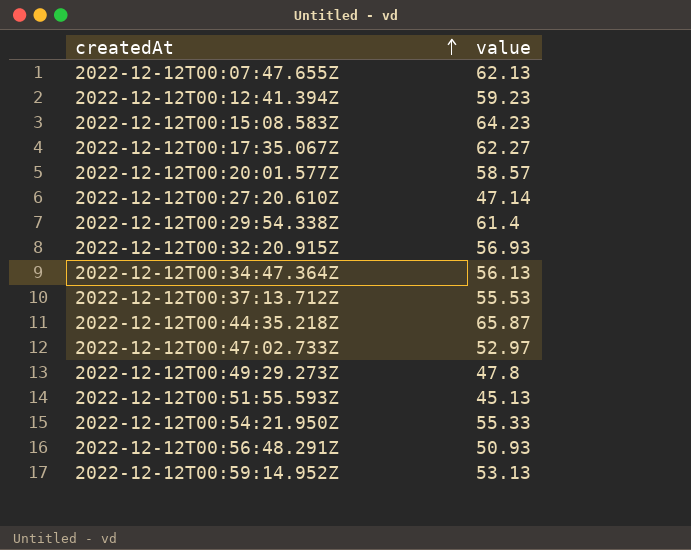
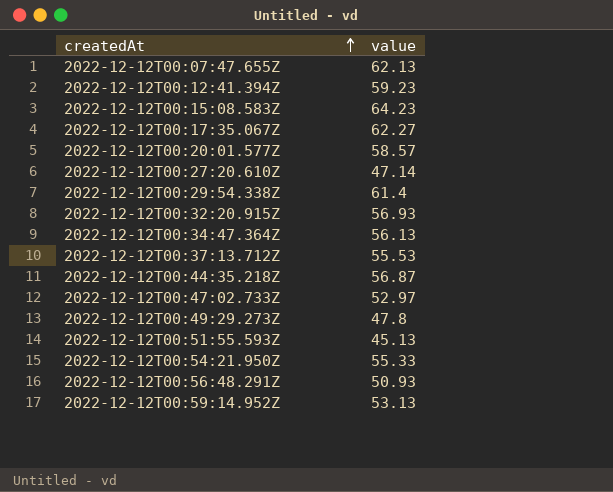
2022-12-12T00:44:35.218Z | value: 65.87 -> 56.87

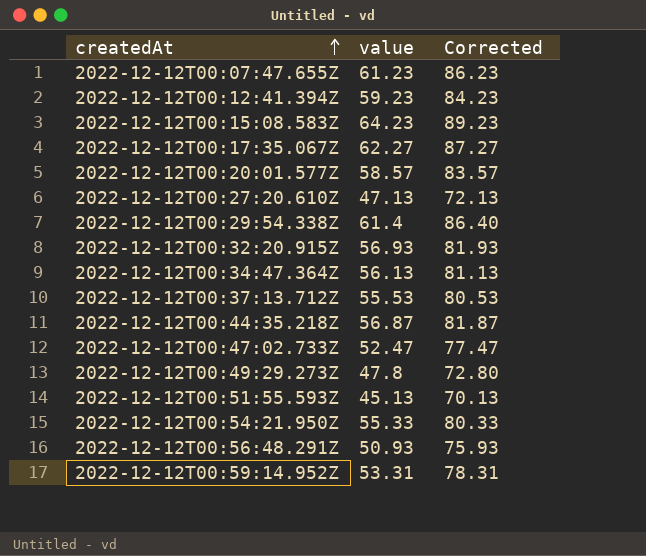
column Corrected | formula: none -> [value] + 25
2022-12-12T00:07:47.655Z | value: 62.13 -> 61.23
2022-12-12T00:27:20.610Z | value: 47.14 -> 47.13
2022-12-12T00:47:02.733Z | value: 52.97 -> 52.47
2022-12-12T00:59:14.952Z | value: 53.13 -> 53.31

